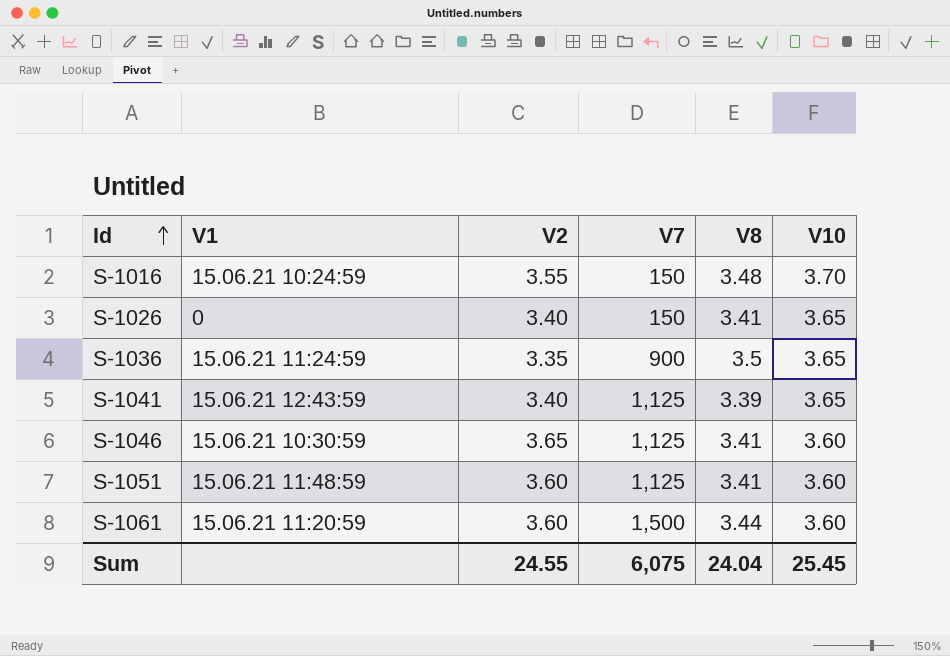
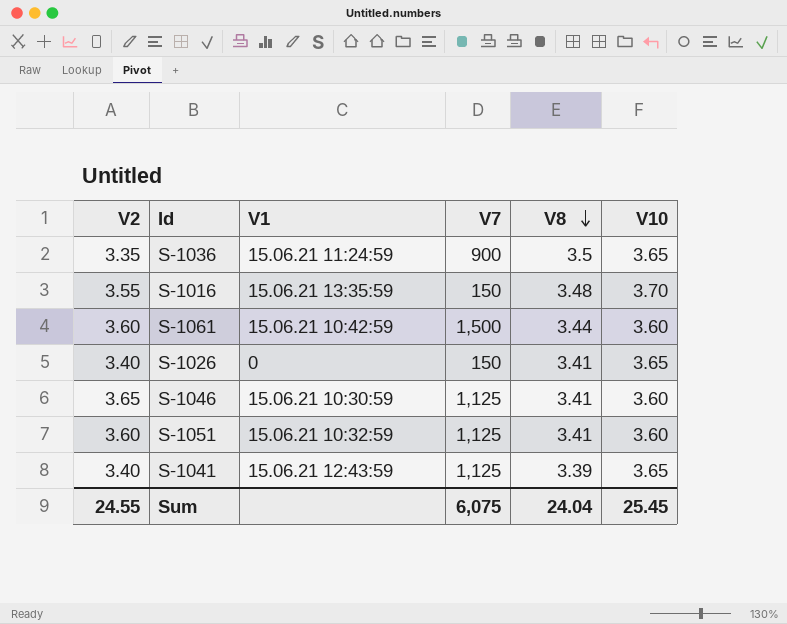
row order: Id ascending -> V8 descending
column V2 | position: 3 -> 1
S-1016 | V1: 15.06.21 10:24:59 -> 15.06.21 13:35:59
S-1061 | V1: 15.06.21 11:20:59 -> 15.06.21 10:42:59
S-1051 | V1: 15.06.21 11:48:59 -> 15.06.21 10:32:59

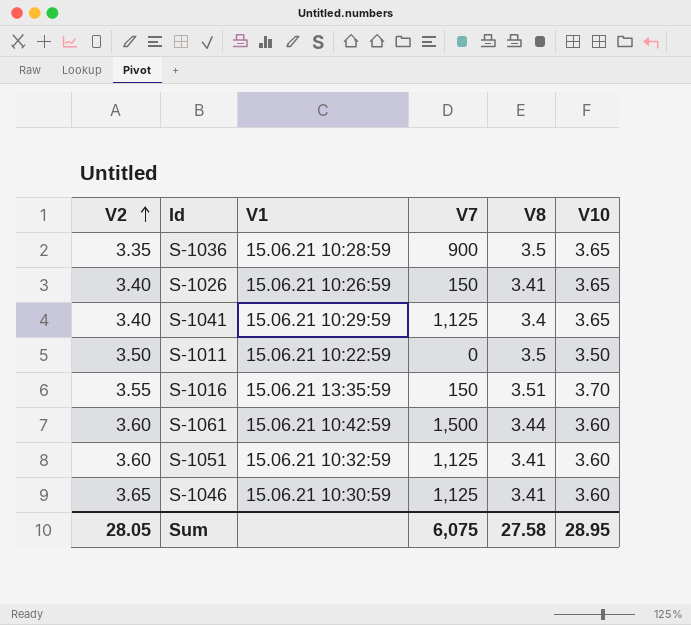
row order: V8 descending -> V2 ascending
S-1036 | V1: 15.06.21 11:24:59 -> 15.06.21 10:28:59
S-1026 | V1: 0 -> 15.06.21 10:26:59
S-1041 | V1: 15.06.21 12:43:59 -> 15.06.21 10:29:59
S-1041 | V8: 3.39 -> 3.4
row S-1011: none -> 3.50 | 15.06.21 10:22:59 | 0 | 3.5 | 3.50
S-1016 | V8: 3.48 -> 3.51
Sum | V2: 24.55 -> 28.05
Sum | V8: 24.04 -> 27.58
Sum | V10: 25.45 -> 28.95

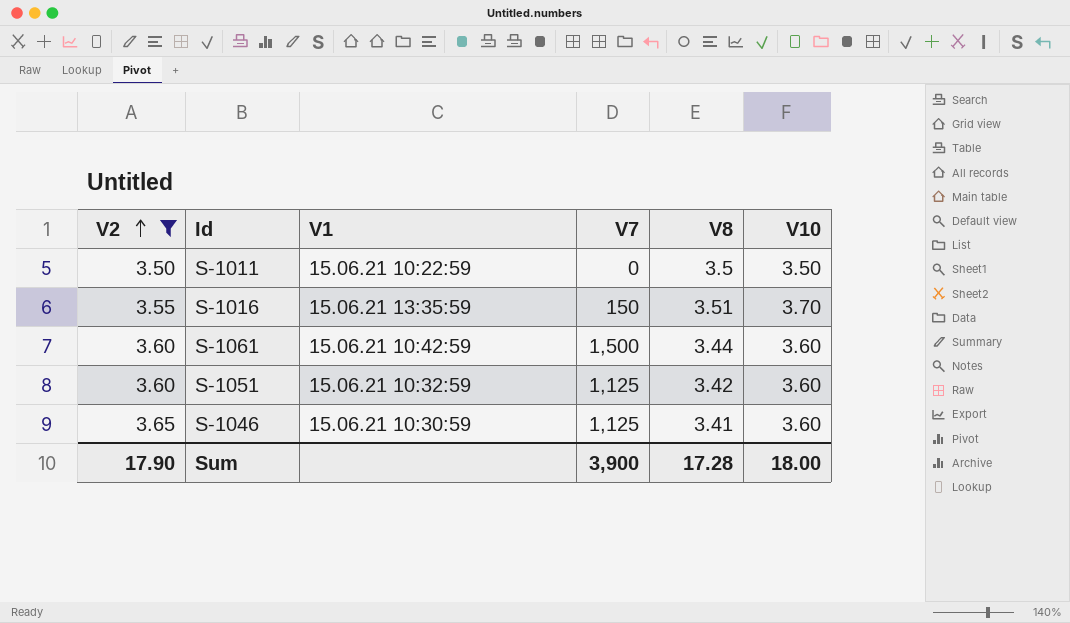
filter: none -> V2 >= 3.50
S-1051 | V8: 3.41 -> 3.42
Sum | V2: 28.05 -> 17.90
Sum | V7: 6,075 -> 3,900
Sum | V8: 27.58 -> 17.28
Sum | V10: 28.95 -> 18.00

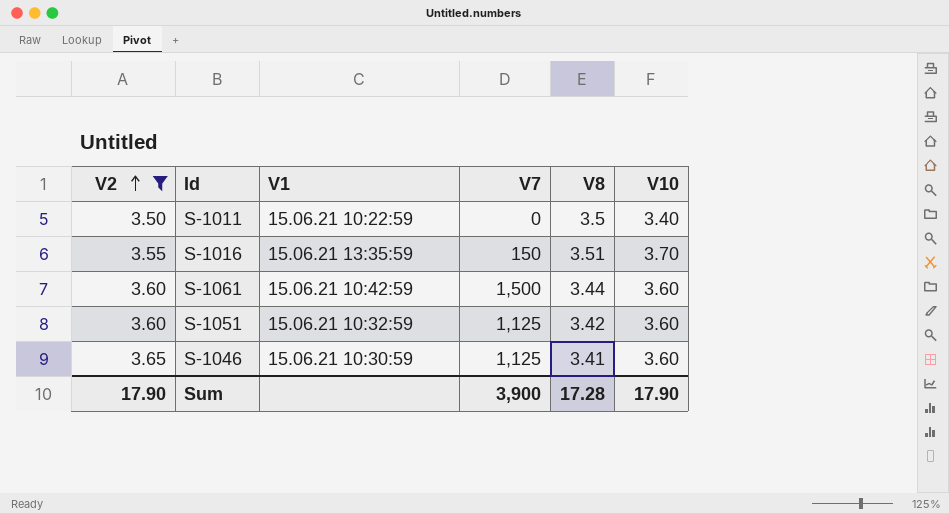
S-1011 | V10: 3.50 -> 3.40
Sum | V10: 18.00 -> 17.90

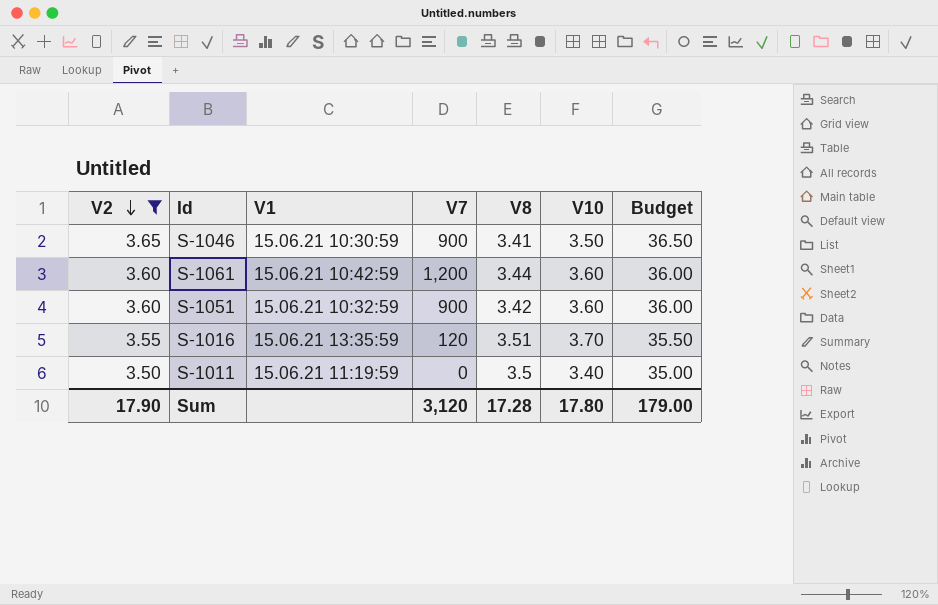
row order: V2 ascending -> V2 descending
column Budget | formula: none -> [V2] * 10
S-1046 | V7: 1,125 -> 900
S-1046 | V10: 3.60 -> 3.50
S-1061 | V7: 1,500 -> 1,200
S-1051 | V7: 1,125 -> 900
S-1016 | V7: 150 -> 120
S-1011 | V1: 15.06.21 10:22:59 -> 15.06.21 11:19:59
Sum | V7: 3,900 -> 3,120
Sum | V10: 17.90 -> 17.80

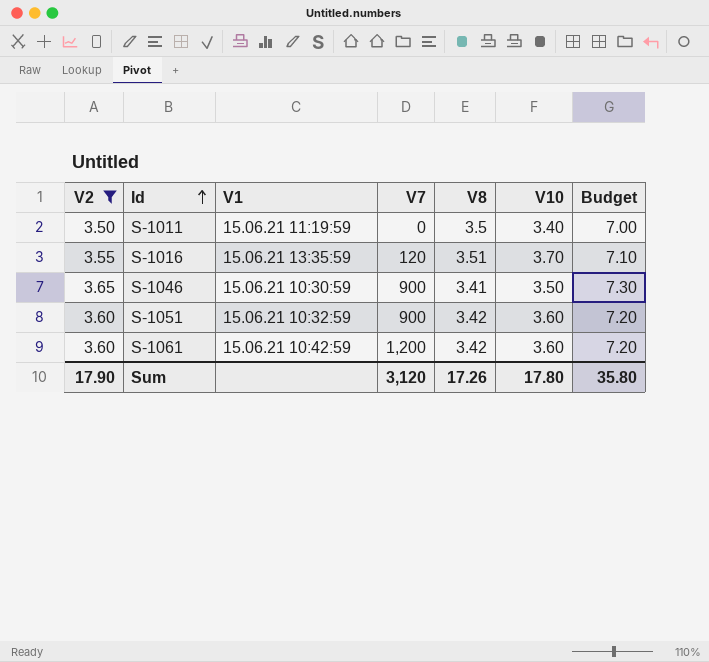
row order: V2 descending -> Id ascending
column Budget | formula: [V2] * 10 -> [V2] * 2
S-1061 | V8: 3.44 -> 3.42
Sum | V8: 17.28 -> 17.26
Sum | Budget: 179.00 -> 35.80

